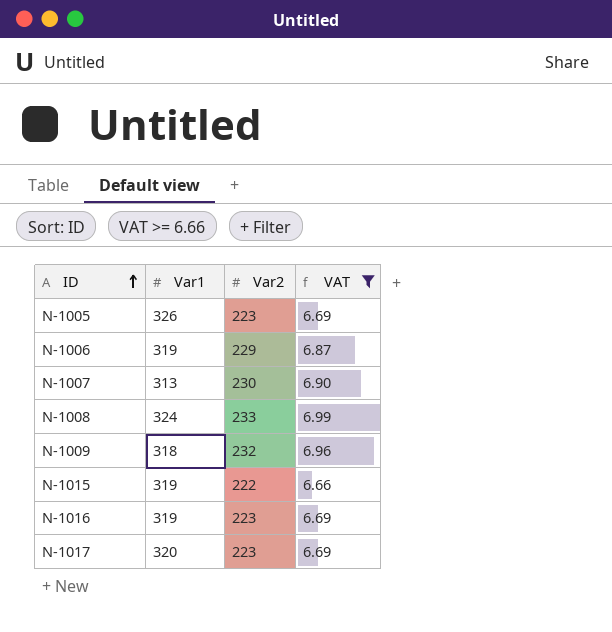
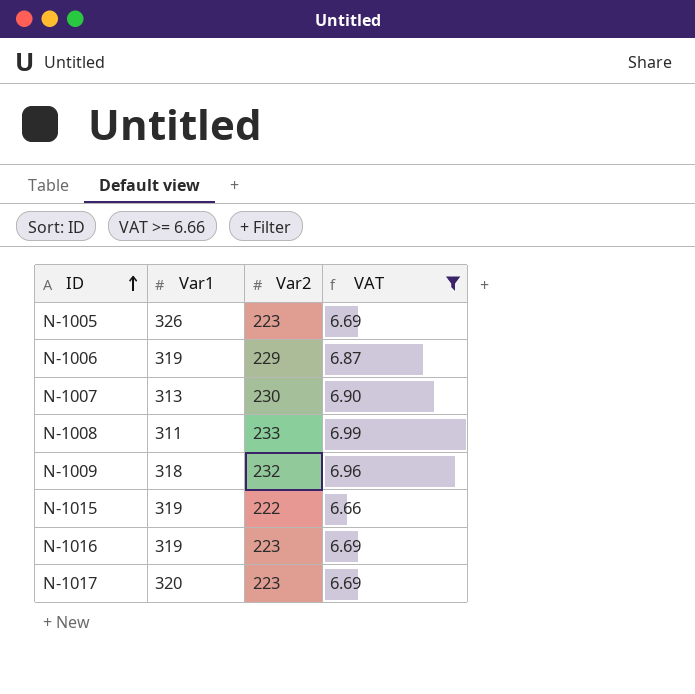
N-1008 | Var1: 324 -> 311

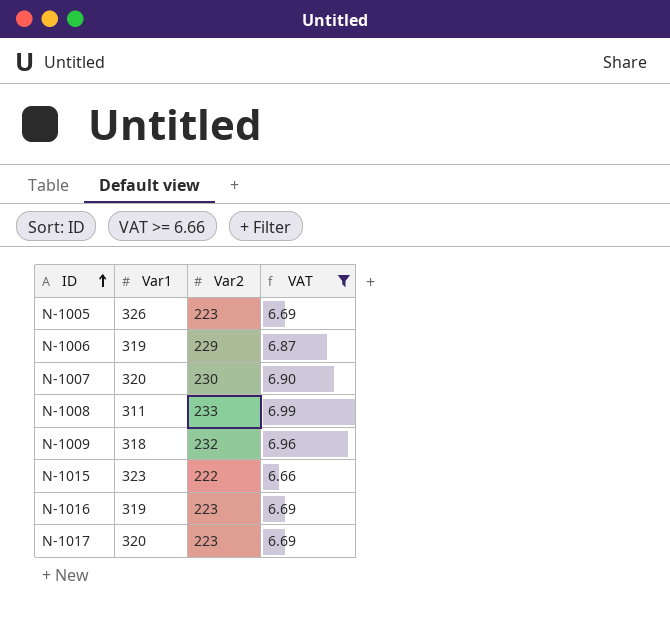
N-1007 | Var1: 313 -> 320
N-1015 | Var1: 319 -> 323

